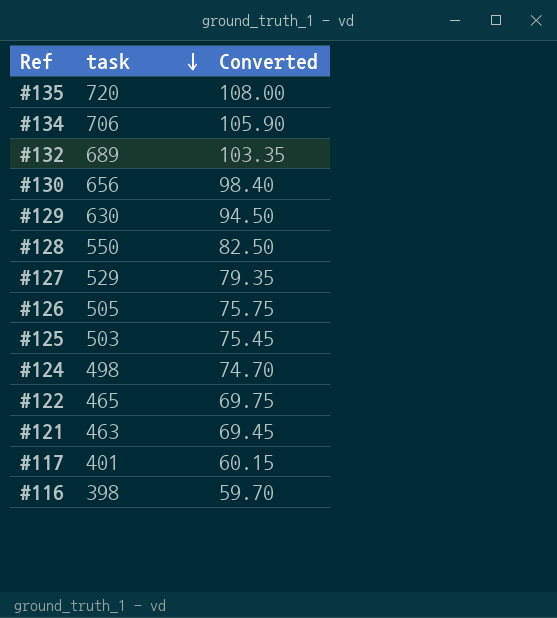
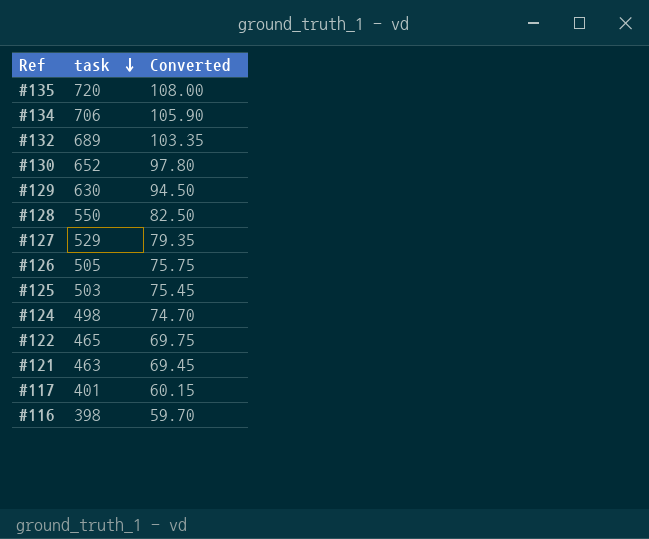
#130 | task: 656 -> 652
#130 | Converted: 98.40 -> 97.80

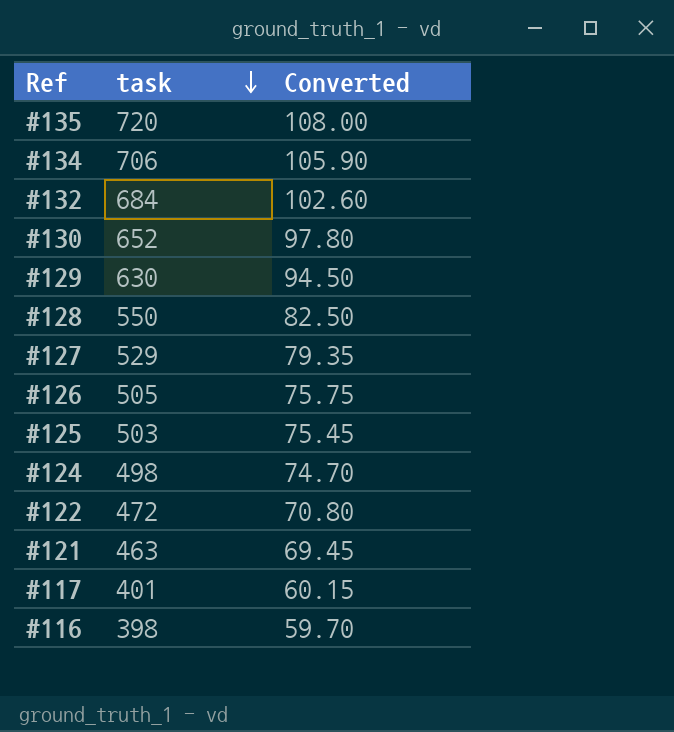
#132 | task: 689 -> 684
#132 | Converted: 103.35 -> 102.60
#122 | task: 465 -> 472
#122 | Converted: 69.75 -> 70.80

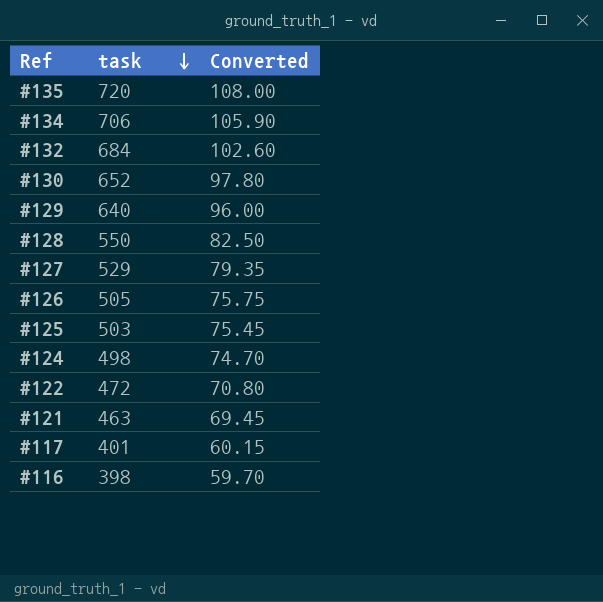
#129 | task: 630 -> 640
#129 | Converted: 94.50 -> 96.00

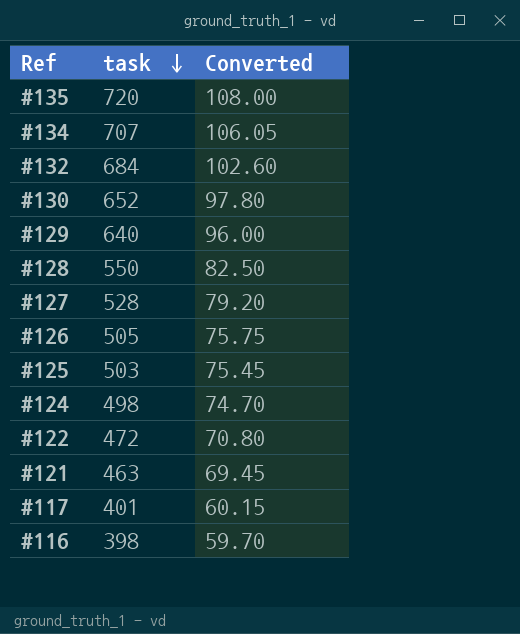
#134 | task: 706 -> 707
#134 | Converted: 105.90 -> 106.05
#127 | task: 529 -> 528
#127 | Converted: 79.35 -> 79.20

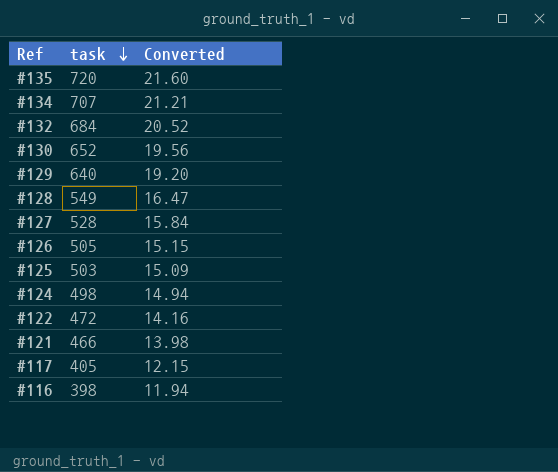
column Converted | formula: [task] * 0.15 -> [task] * 0.03
#128 | task: 550 -> 549
#121 | task: 463 -> 466
#117 | task: 401 -> 405

